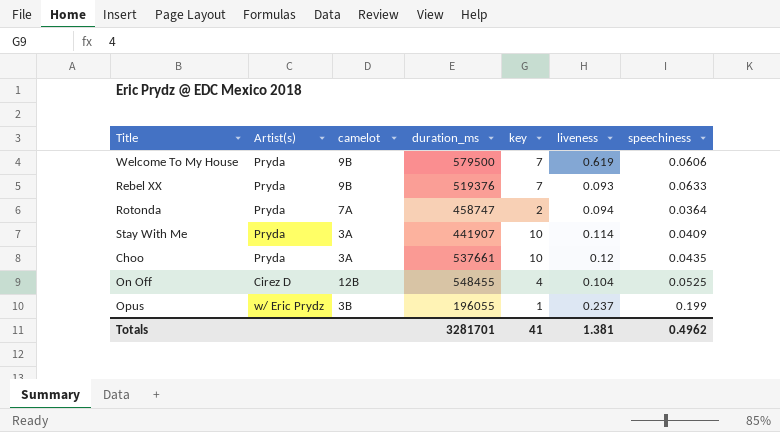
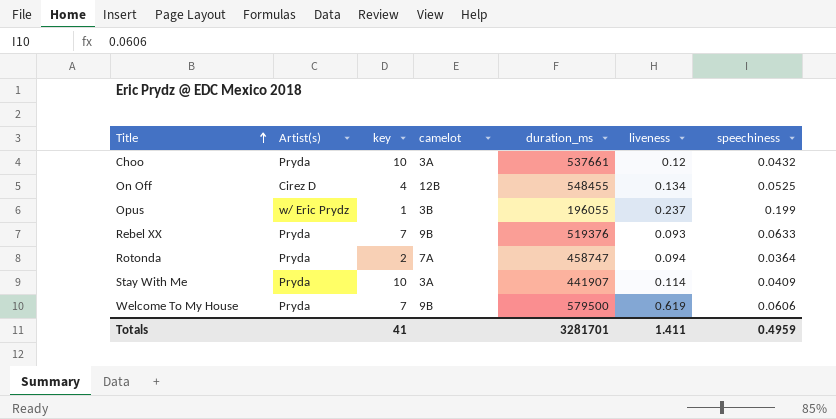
row order: none -> Title ascending
column key | position: 5 -> 3
Choo | speechiness: 0.0435 -> 0.0432
On Off | liveness: 0.104 -> 0.134
Totals | liveness: 1.381 -> 1.411
Totals | speechiness: 0.4962 -> 0.4959

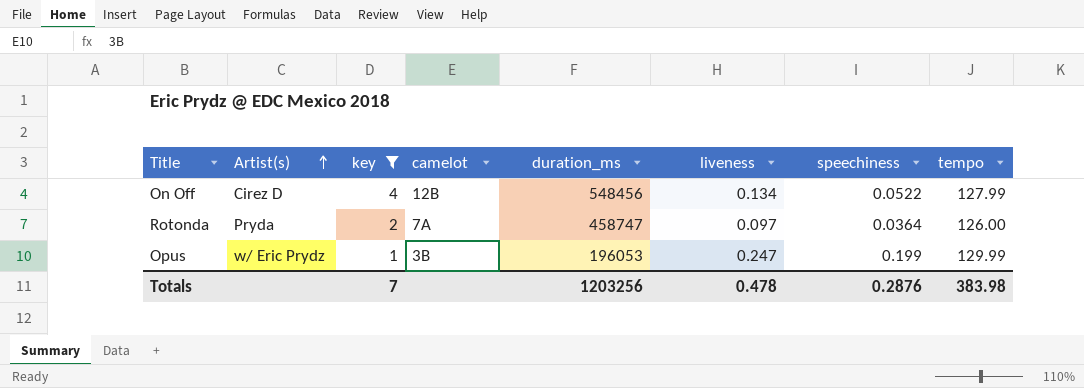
filter: none -> key <= 4
row order: Title ascending -> Artist(s) ascending
column tempo | position: none -> 8
On Off | duration_ms: 548455 -> 548456
On Off | speechiness: 0.0525 -> 0.0522
Rotonda | liveness: 0.094 -> 0.097
Opus | duration_ms: 196055 -> 196053
Opus | liveness: 0.237 -> 0.247
Totals | key: 41 -> 7
Totals | duration_ms: 3281701 -> 1203256
Totals | liveness: 1.411 -> 0.478
Totals | speechiness: 0.4959 -> 0.2876

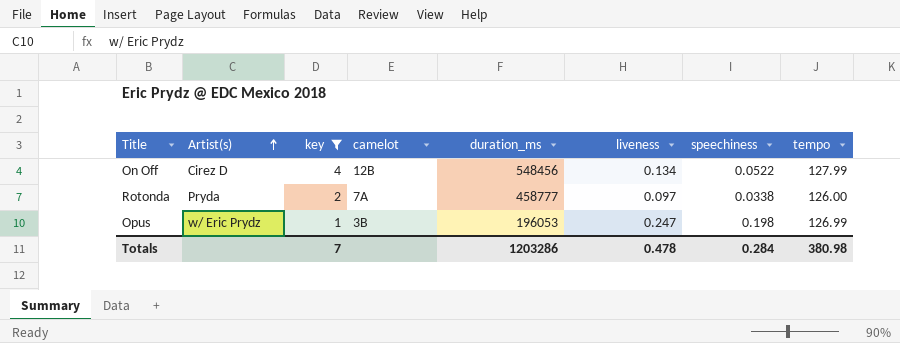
Rotonda | duration_ms: 458747 -> 458777
Rotonda | speechiness: 0.0364 -> 0.0338
Opus | speechiness: 0.199 -> 0.198
Opus | tempo: 129.99 -> 126.99
Totals | duration_ms: 1203256 -> 1203286
Totals | speechiness: 0.2876 -> 0.284
Totals | tempo: 383.98 -> 380.98

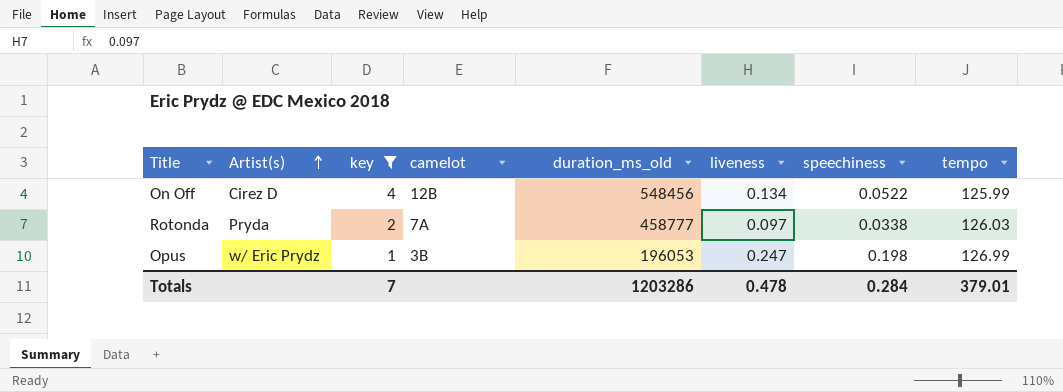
column name: duration_ms -> duration_ms_old
On Off | tempo: 127.99 -> 125.99
Rotonda | tempo: 126.00 -> 126.03
Totals | tempo: 380.98 -> 379.01

